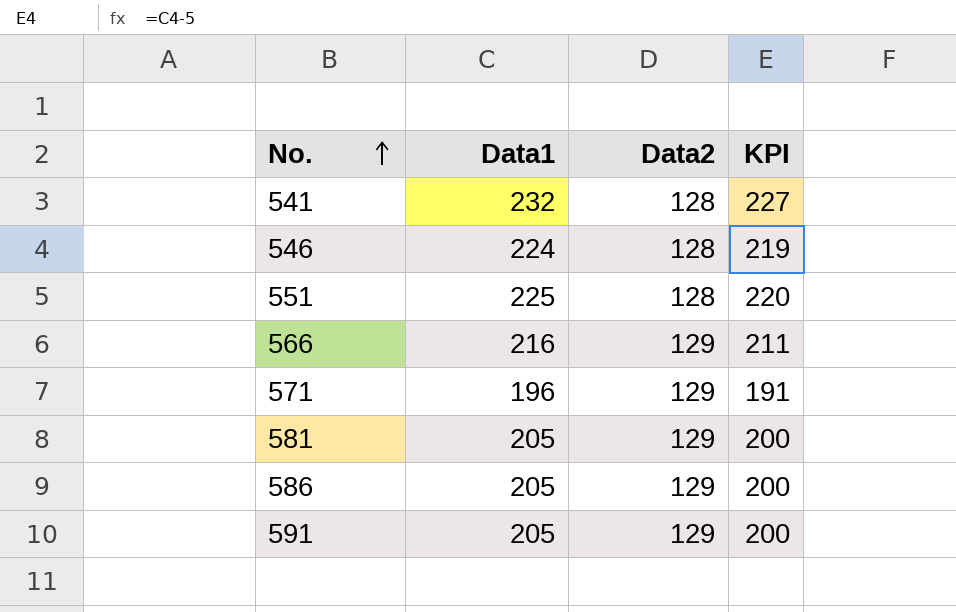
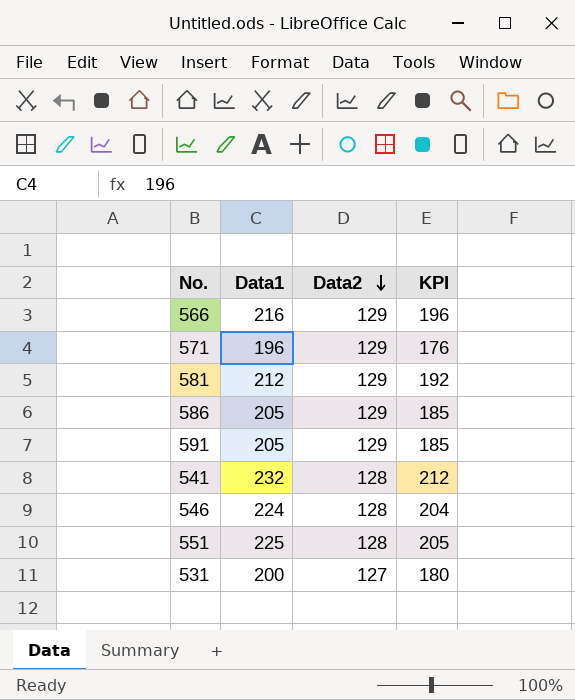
row order: No. ascending -> Data2 descending
column KPI | formula: [Data1] - 5 -> [Data1] - 20
581 | Data1: 205 -> 212
row 531: none -> 200 | 127 | 180

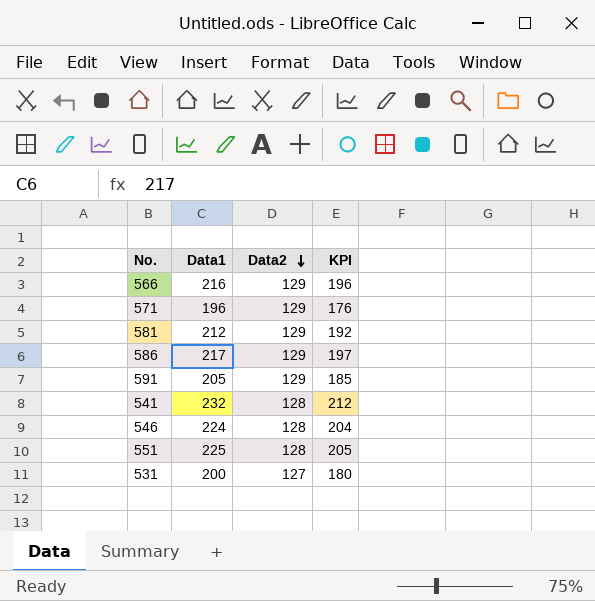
586 | Data1: 205 -> 217
586 | KPI: 185 -> 197

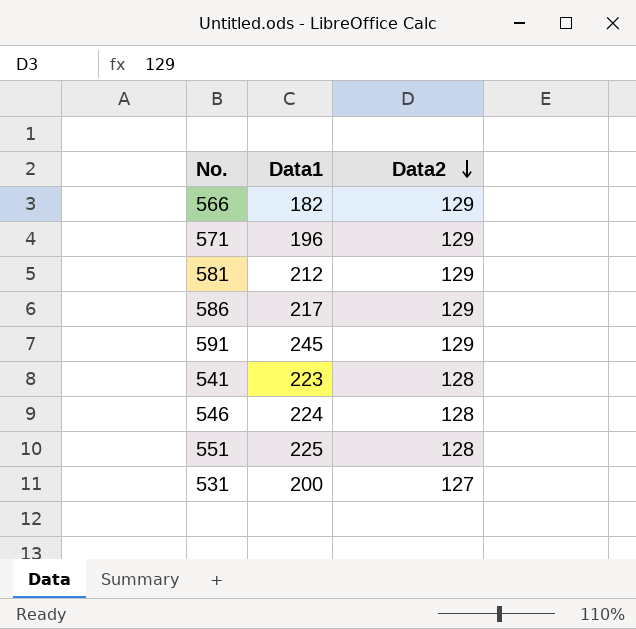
column KPI | formula: [Data1] - 20 -> none
566 | Data1: 216 -> 182
591 | Data1: 205 -> 245
541 | Data1: 232 -> 223

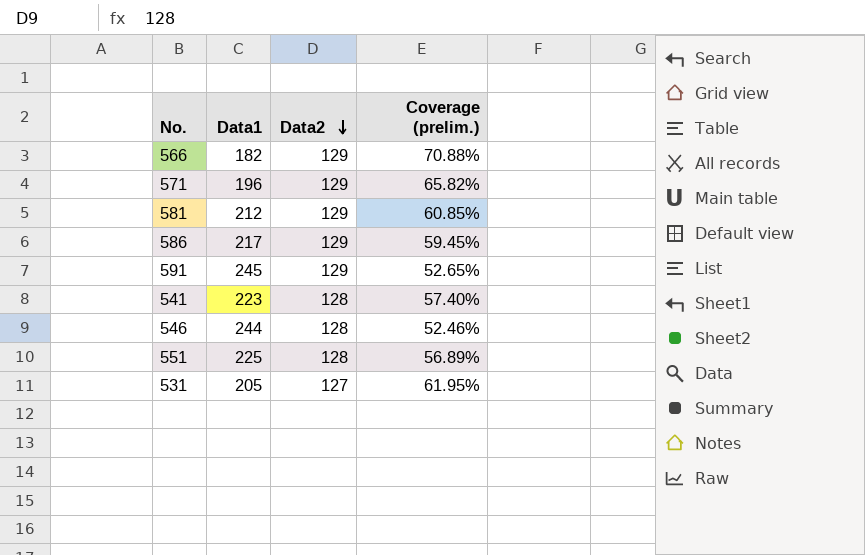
column Coverage (prelim.) | formula: none -> [Data2] / [Data1]
546 | Data1: 224 -> 244
531 | Data1: 200 -> 205

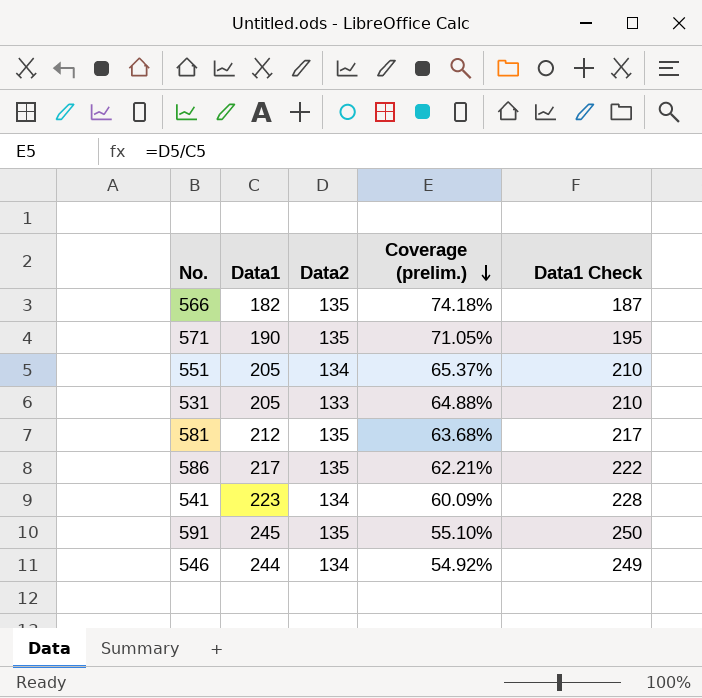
row order: Data2 descending -> Coverage (prelim.) descending
column Data1 Check | formula: none -> [Data1] + 5
566 | Data2: 129 -> 135
566 | Coverage (prelim.): 70.88% -> 74.18%
571 | Data1: 196 -> 190
571 | Data2: 129 -> 135
571 | Coverage (prelim.): 65.82% -> 71.05%
551 | Data1: 225 -> 205
551 | Data2: 128 -> 134
551 | Coverage (prelim.): 56.89% -> 65.37%
531 | Data2: 127 -> 133
531 | Coverage (prelim.): 61.95% -> 64.88%
581 | Data2: 129 -> 135
581 | Coverage (prelim.): 60.85% -> 63.68%
586 | Data2: 129 -> 135
586 | Coverage (prelim.): 59.45% -> 62.21%
541 | Data2: 128 -> 134
541 | Coverage (prelim.): 57.40% -> 60.09%
591 | Data2: 129 -> 135
591 | Coverage (prelim.): 52.65% -> 55.10%
546 | Data2: 128 -> 134
546 | Coverage (prelim.): 52.46% -> 54.92%

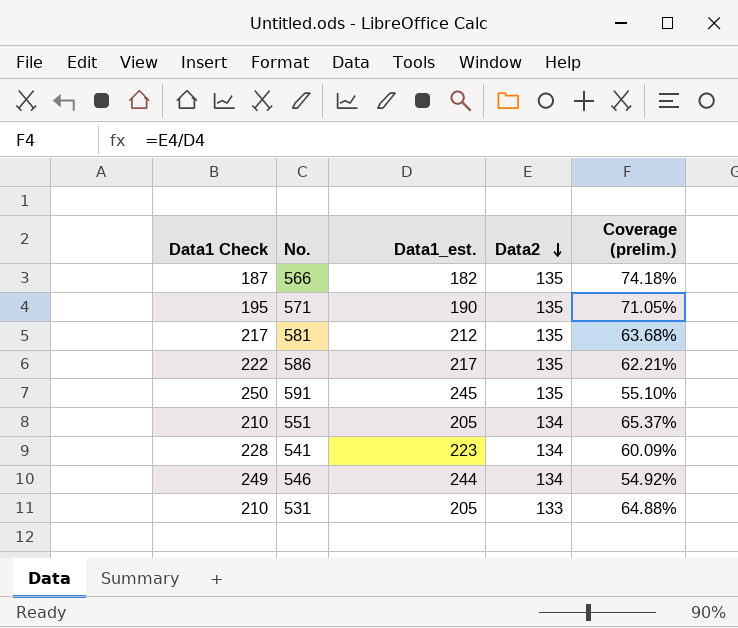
row order: Coverage (prelim.) descending -> Data2 descending
column Data1 Check | position: 5 -> 1
column name: Data1 -> Data1_est.

